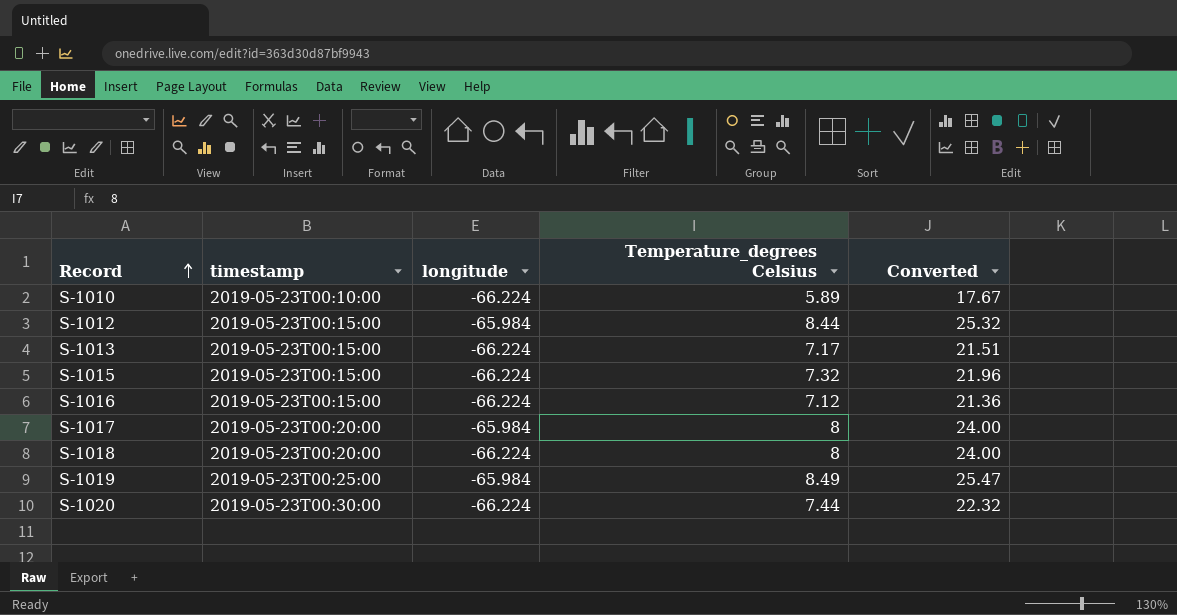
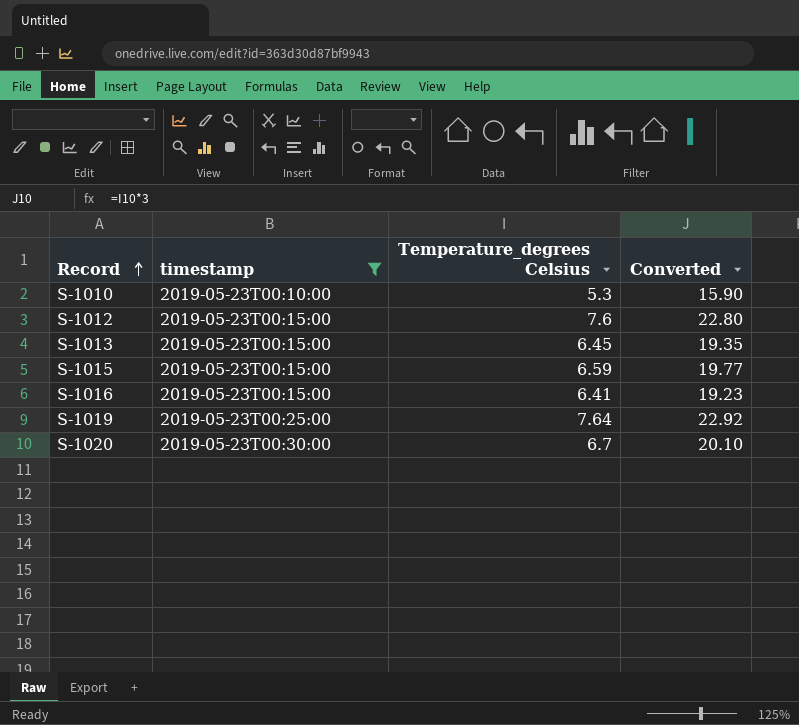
filter: none -> timestamp != 2019-05-23T00:20:00
column longitude | position: 3 -> none
S-1010 | Temperature_degrees Celsius: 5.89 -> 5.3
S-1010 | Converted: 17.67 -> 15.90
S-1012 | Temperature_degrees Celsius: 8.44 -> 7.6
S-1012 | Converted: 25.32 -> 22.80
S-1013 | Temperature_degrees Celsius: 7.17 -> 6.45
S-1013 | Converted: 21.51 -> 19.35
S-1015 | Temperature_degrees Celsius: 7.32 -> 6.59
S-1015 | Converted: 21.96 -> 19.77
S-1016 | Temperature_degrees Celsius: 7.12 -> 6.41
S-1016 | Converted: 21.36 -> 19.23
S-1019 | Temperature_degrees Celsius: 8.49 -> 7.64
S-1019 | Converted: 25.47 -> 22.92
S-1020 | Temperature_degrees Celsius: 7.44 -> 6.7
S-1020 | Converted: 22.32 -> 20.10

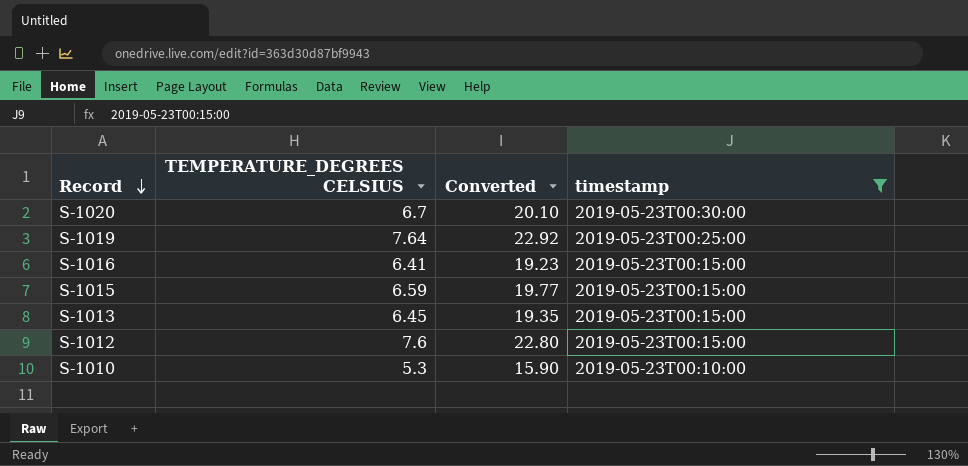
row order: Record ascending -> Record descending
column name: Temperature_degrees Celsius -> TEMPERATURE_DEGREES CELSIUS
column timestamp | position: 2 -> 4

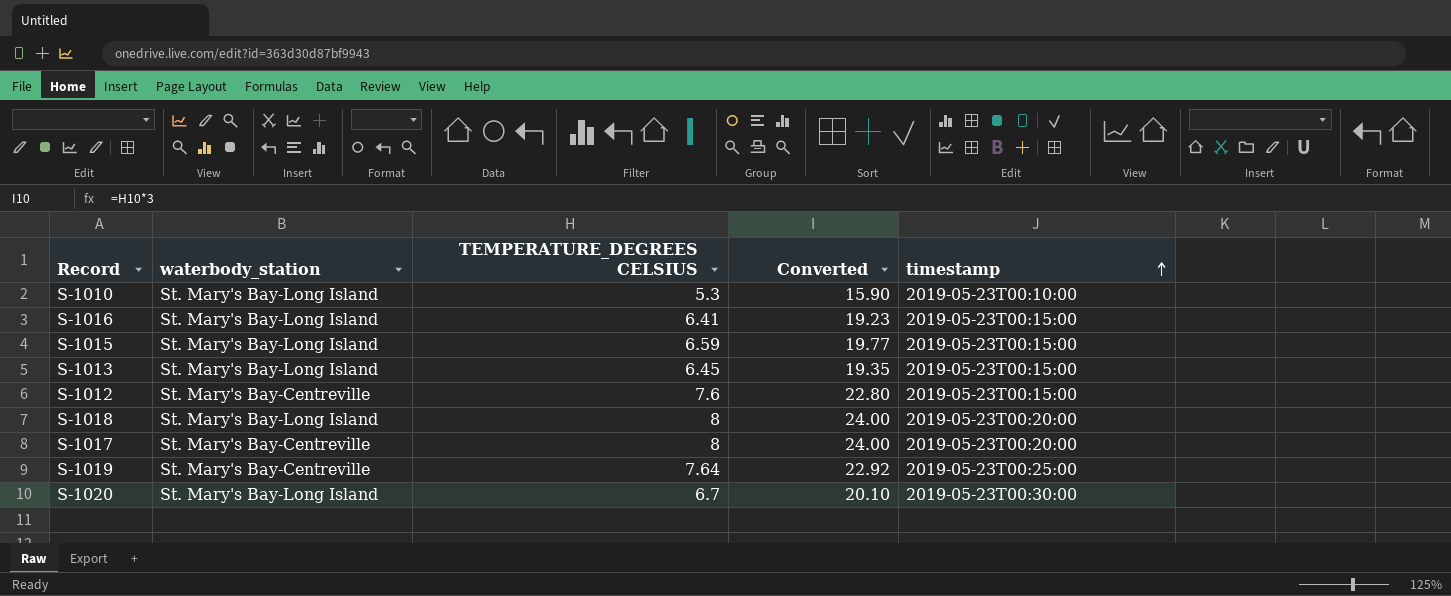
filter: timestamp != 2019-05-23T00:20:00 -> none
row order: Record descending -> timestamp ascending
column waterbody_station | position: none -> 2

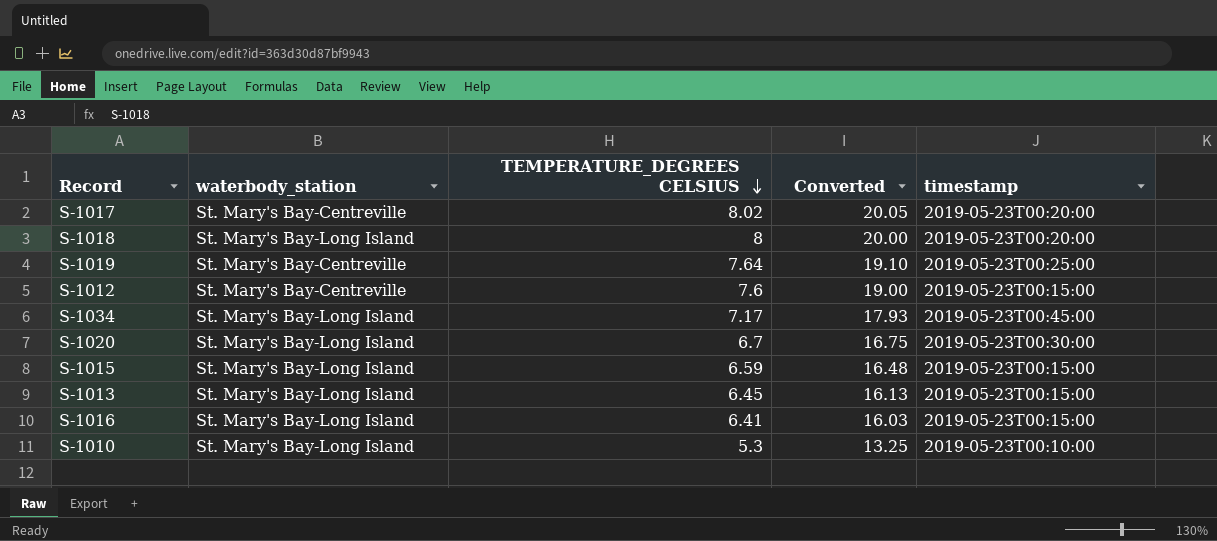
row order: timestamp ascending -> TEMPERATURE_DEGREES CELSIUS descending
column Converted | formula: [TEMPERATURE_DEGREES CELSIUS] * 3 -> [TEMPERATURE_DEGREES CELSIUS] * 2.5
S-1017 | TEMPERATURE_DEGREES CELSIUS: 8 -> 8.02
row S-1034: none -> St. Mary's Bay-Long Island | 7.17 | 17.93 | 2019-05-23T00:45:00

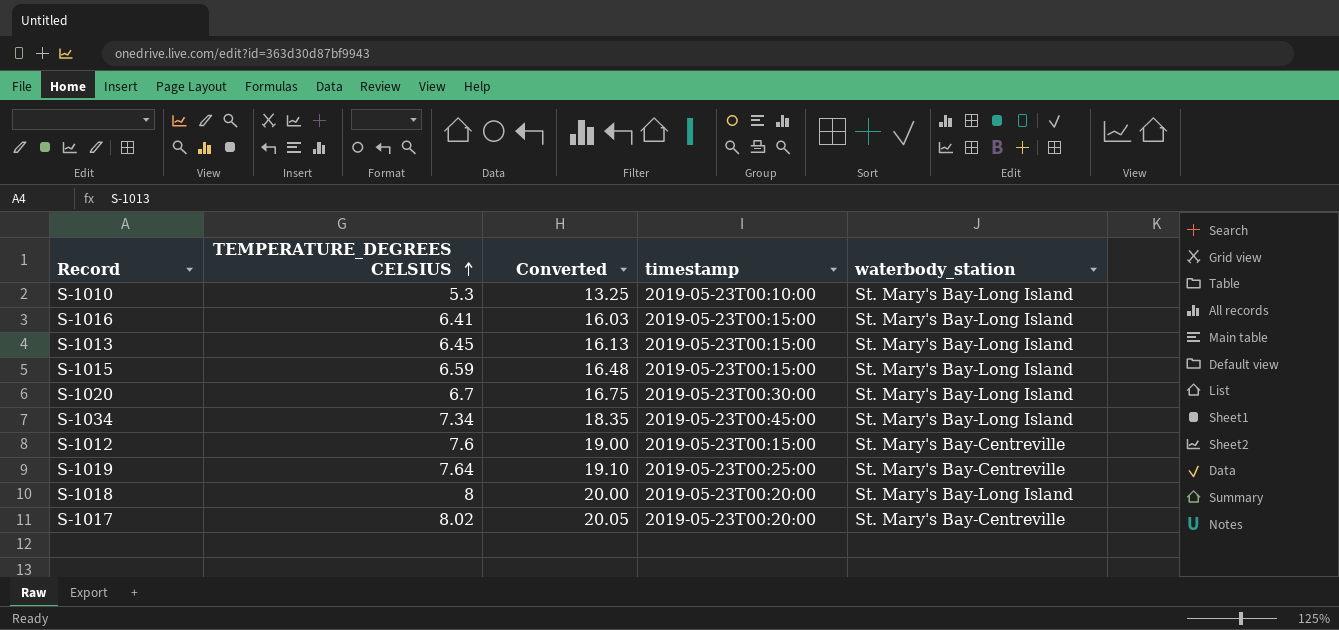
row order: TEMPERATURE_DEGREES CELSIUS descending -> TEMPERATURE_DEGREES CELSIUS ascending
column waterbody_station | position: 2 -> 5
S-1034 | TEMPERATURE_DEGREES CELSIUS: 7.17 -> 7.34
S-1034 | Converted: 17.93 -> 18.35

